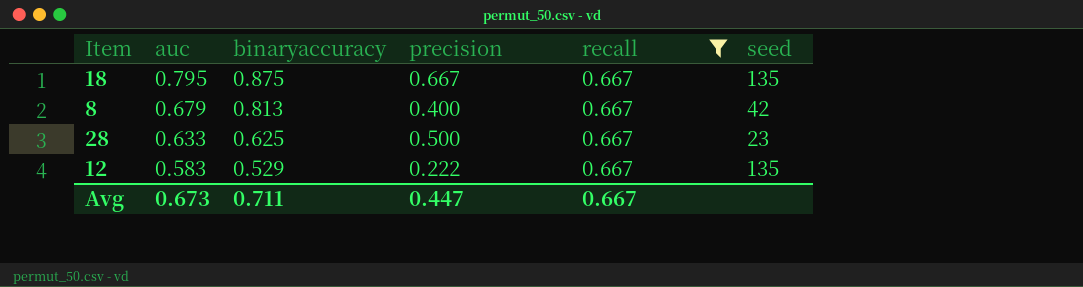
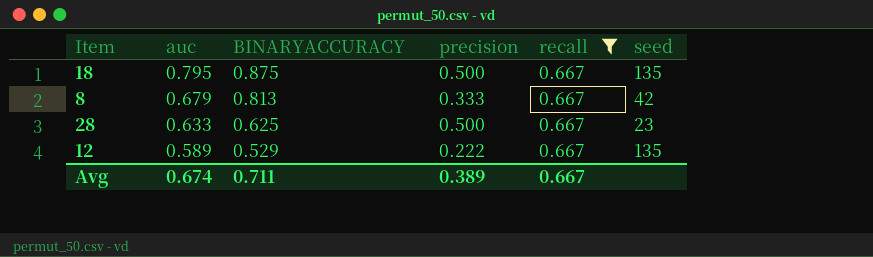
column name: binaryaccuracy -> BINARYACCURACY
18 | precision: 0.667 -> 0.500
8 | precision: 0.400 -> 0.333
12 | auc: 0.583 -> 0.589
Avg | auc: 0.673 -> 0.674
Avg | precision: 0.447 -> 0.389

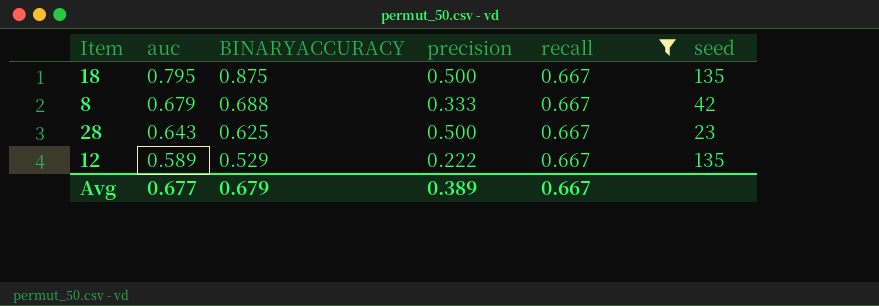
8 | BINARYACCURACY: 0.813 -> 0.688
28 | auc: 0.633 -> 0.643
Avg | auc: 0.674 -> 0.677
Avg | BINARYACCURACY: 0.711 -> 0.679

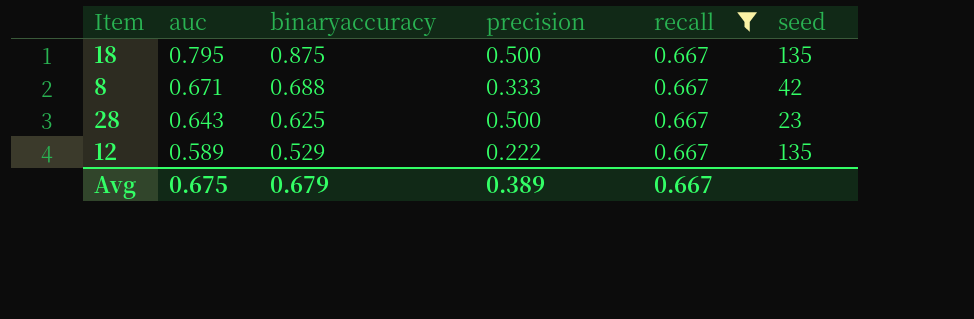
column name: BINARYACCURACY -> binaryaccuracy
8 | auc: 0.679 -> 0.671
Avg | auc: 0.677 -> 0.675

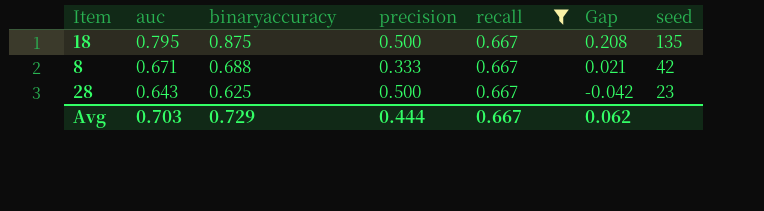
column Gap | formula: none -> [binaryaccuracy] - [recall]
row 12: 0.589 | 0.529 | 0.222 | 0.667 | 135 -> none
Avg | auc: 0.675 -> 0.703
Avg | binaryaccuracy: 0.679 -> 0.729
Avg | precision: 0.389 -> 0.444

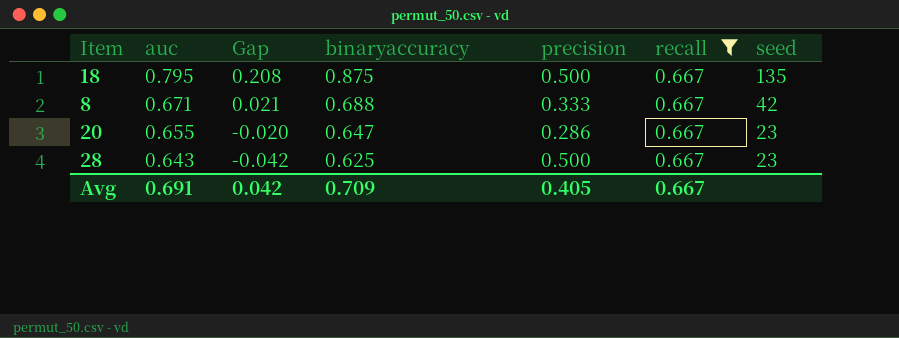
column Gap | position: 6 -> 3
row 20: none -> 0.655 | -0.020 | 0.647 | 0.286 | 0.667 | 23
Avg | auc: 0.703 -> 0.691
Avg | Gap: 0.062 -> 0.042
Avg | binaryaccuracy: 0.729 -> 0.709
Avg | precision: 0.444 -> 0.405

